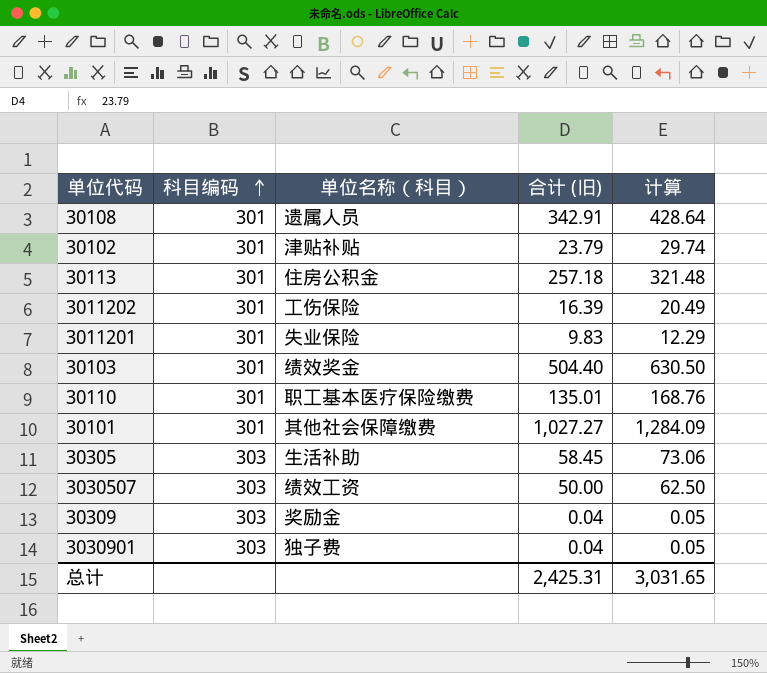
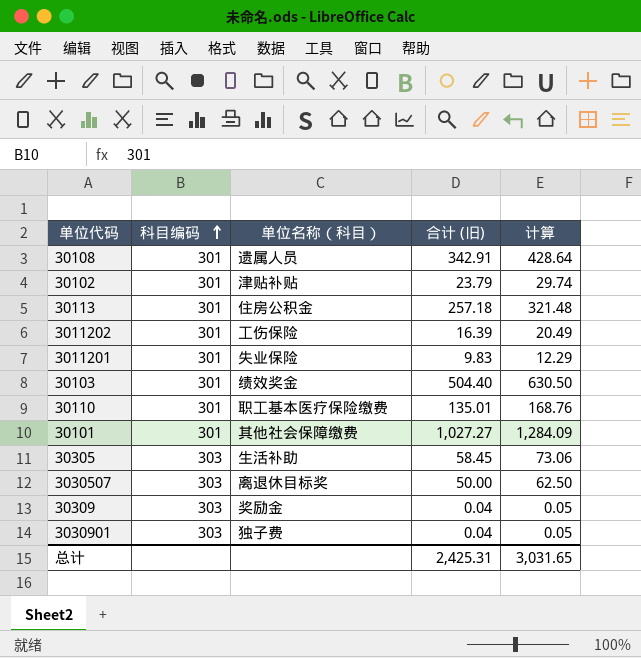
3030507 | 单位名称（科目）: 绩效工资 -> 离退休目标奖

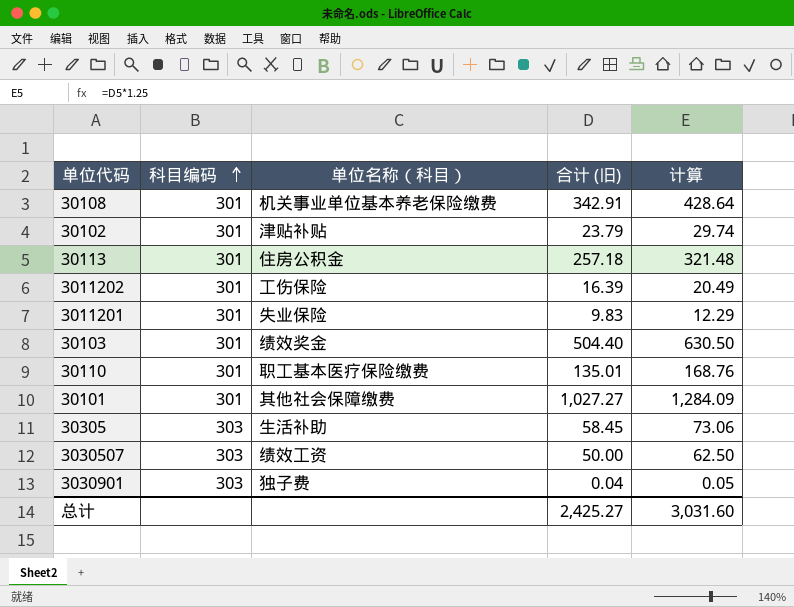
row 30309: 303 | 奖励金 | 0.04 | 0.05 -> none
30108 | 单位名称（科目）: 遗属人员 -> 机关事业单位基本养老保险缴费
3030507 | 单位名称（科目）: 离退休目标奖 -> 绩效工资
总计 | 合计 (旧): 2,425.31 -> 2,425.27
总计 | 计算: 3,031.65 -> 3,031.60

